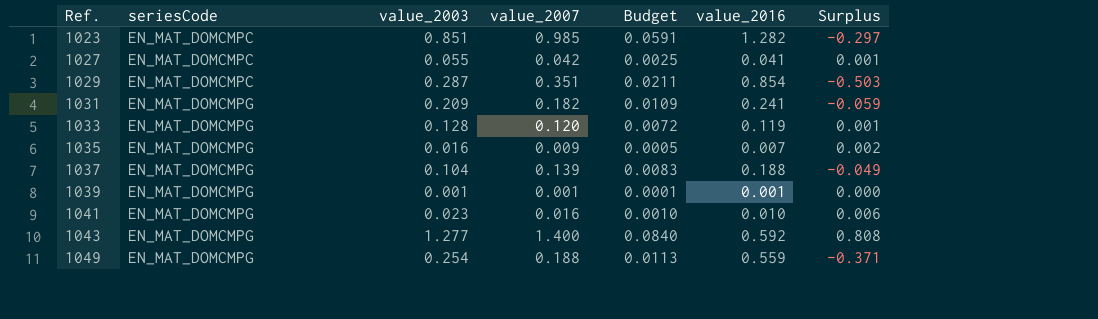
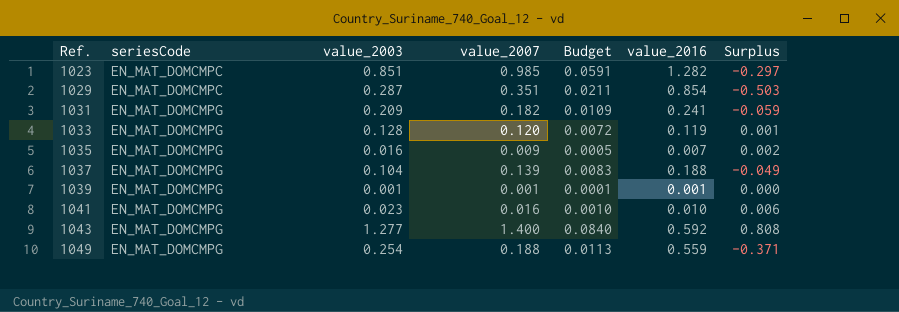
row 1027: EN_MAT_DOMCMPC | 0.055 | 0.042 | 0.0025 | 0.041 | 0.001 -> none

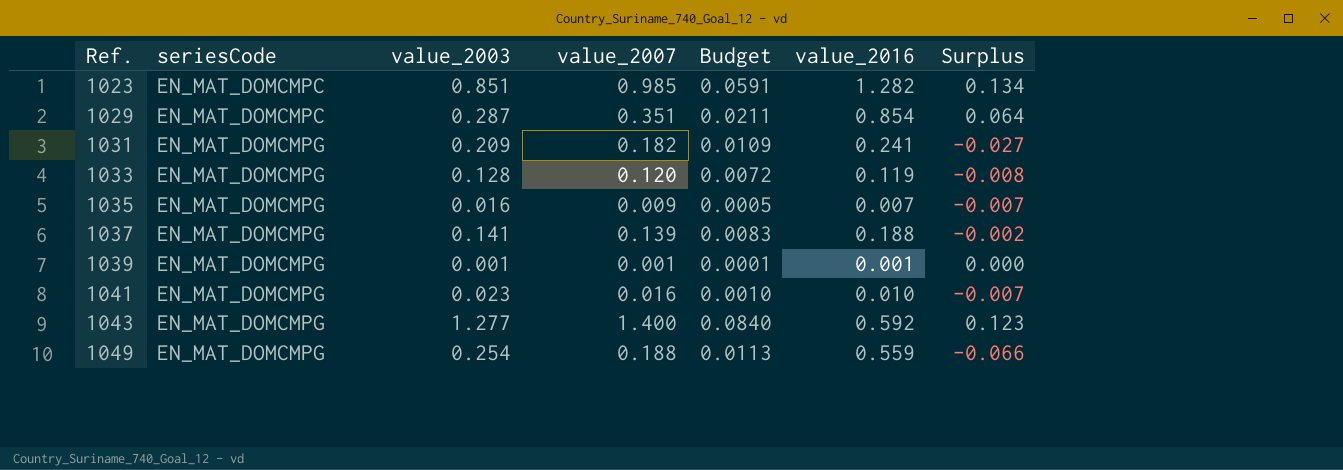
column Surplus | formula: [value_2007] - [value_2016] -> [value_2007] - [value_2003]
1037 | value_2003: 0.104 -> 0.141

